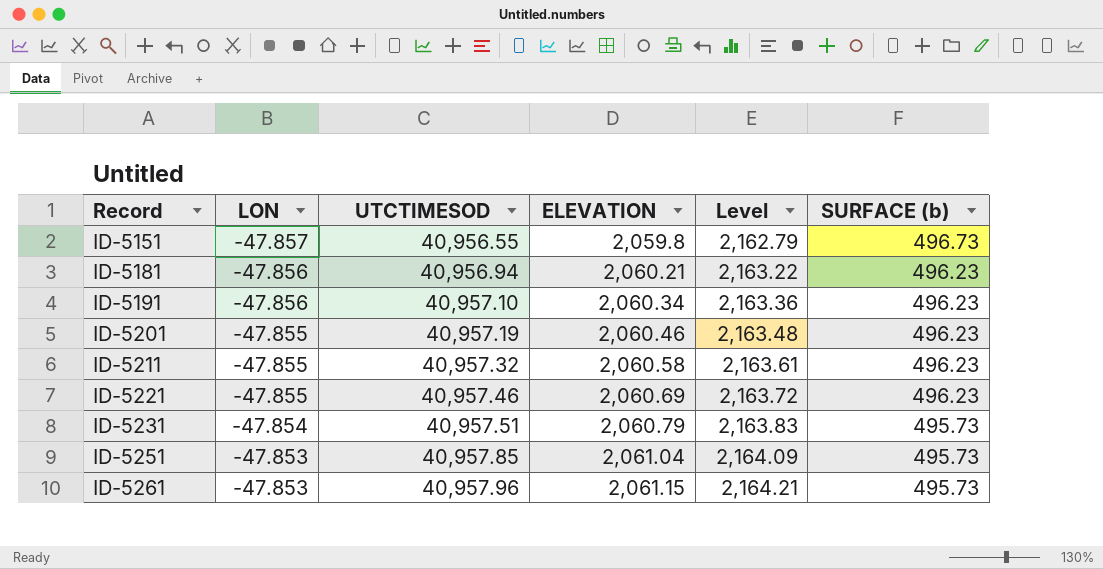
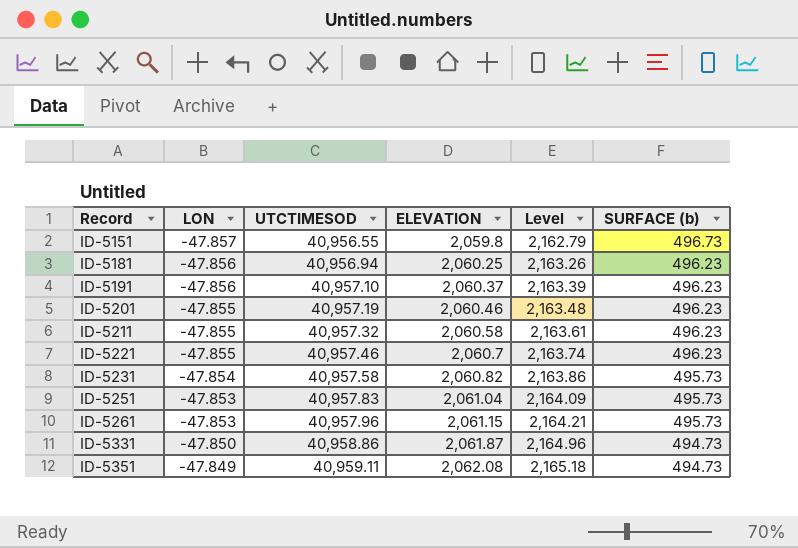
ID-5181 | ELEVATION: 2,060.21 -> 2,060.25
ID-5181 | Level: 2,163.22 -> 2,163.26
ID-5191 | ELEVATION: 2,060.34 -> 2,060.37
ID-5191 | Level: 2,163.36 -> 2,163.39
ID-5221 | ELEVATION: 2,060.69 -> 2,060.7
ID-5221 | Level: 2,163.72 -> 2,163.74
ID-5231 | UTCTIMESOD: 40,957.51 -> 40,957.58
ID-5231 | ELEVATION: 2,060.79 -> 2,060.82
ID-5231 | Level: 2,163.83 -> 2,163.86
ID-5251 | UTCTIMESOD: 40,957.85 -> 40,957.83
row ID-5331: none -> -47.850 | 40,958.86 | 2,061.87 | 2,164.96 | 494.73
row ID-5351: none -> -47.849 | 40,959.11 | 2,062.08 | 2,165.18 | 494.73

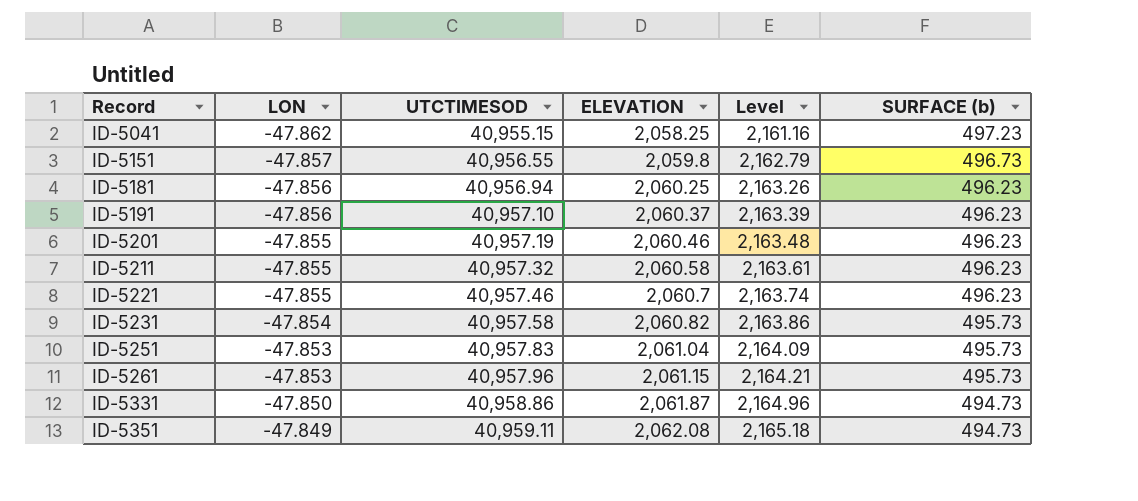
row ID-5041: none -> -47.862 | 40,955.15 | 2,058.25 | 2,161.16 | 497.23

